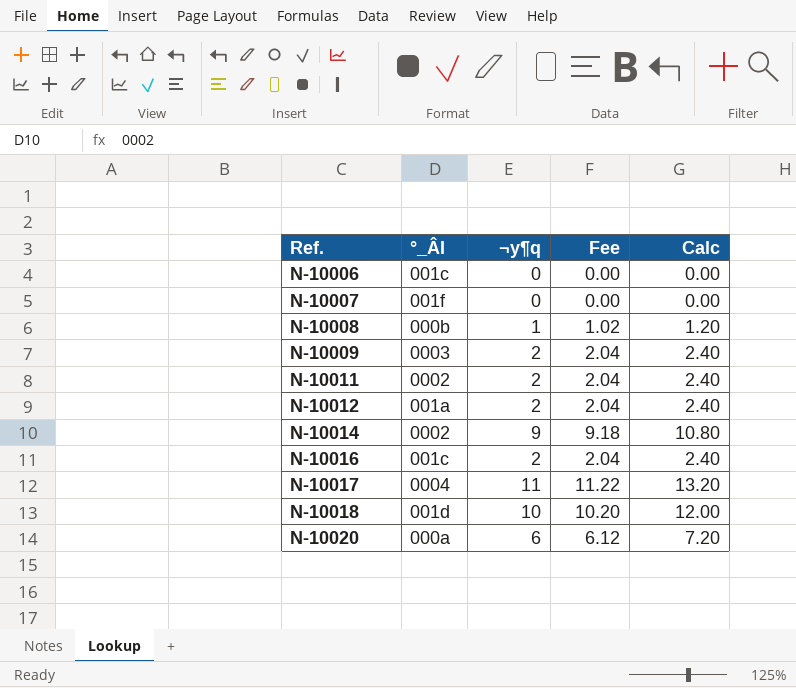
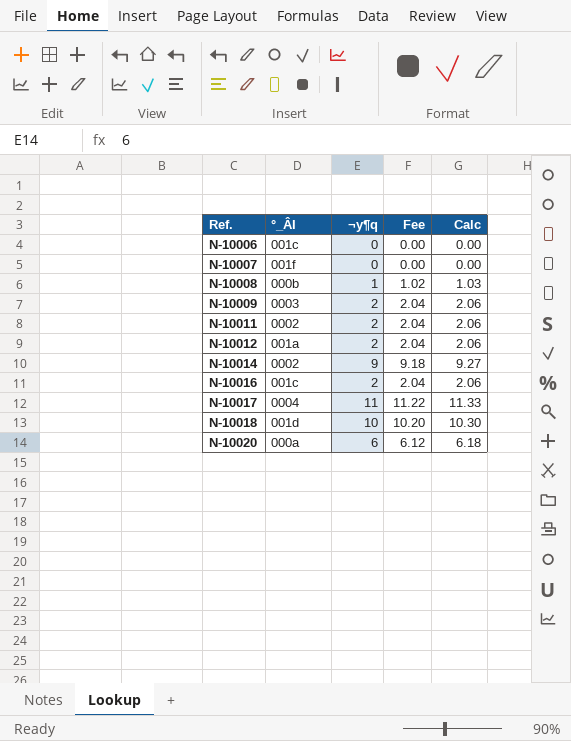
column Calc | formula: [¬y¶q] * 1.2 -> [¬y¶q] * 1.03

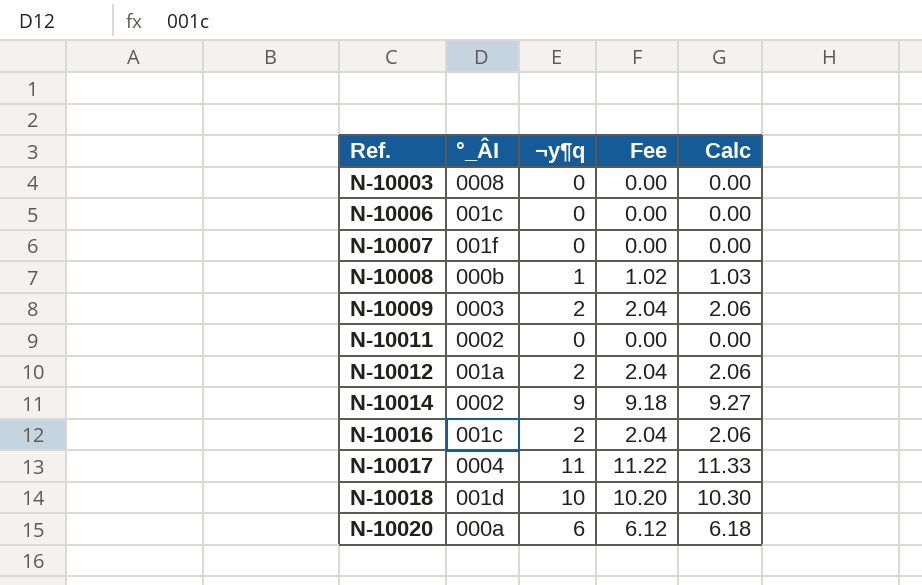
row N-10003: none -> 0008 | 0 | 0.00 | 0.00
N-10011 | ¬y¶q: 2 -> 0
N-10011 | Fee: 2.04 -> 0.00
N-10011 | Calc: 2.06 -> 0.00

